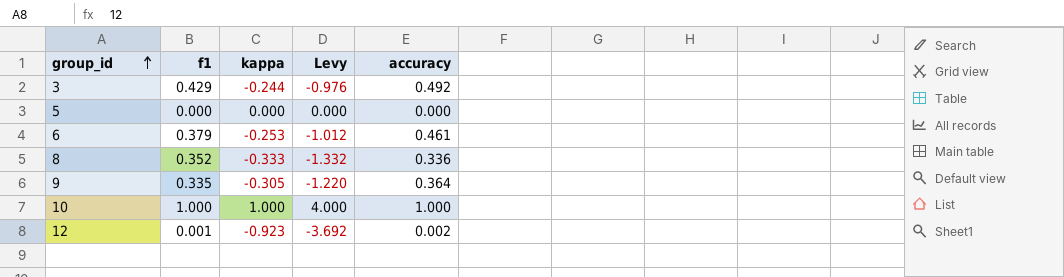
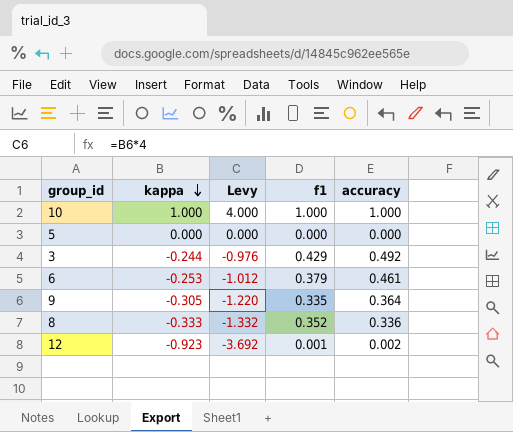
row order: group_id ascending -> kappa descending
column f1 | position: 2 -> 4

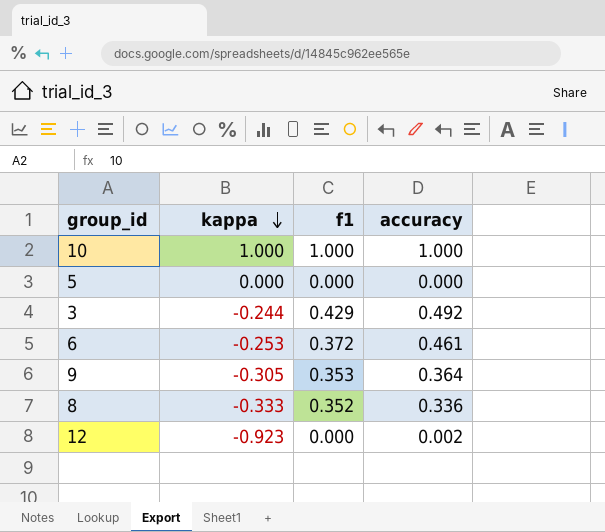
column Levy | formula: [kappa] * 4 -> none
6 | f1: 0.379 -> 0.372
9 | f1: 0.335 -> 0.353
12 | f1: 0.001 -> 0.000

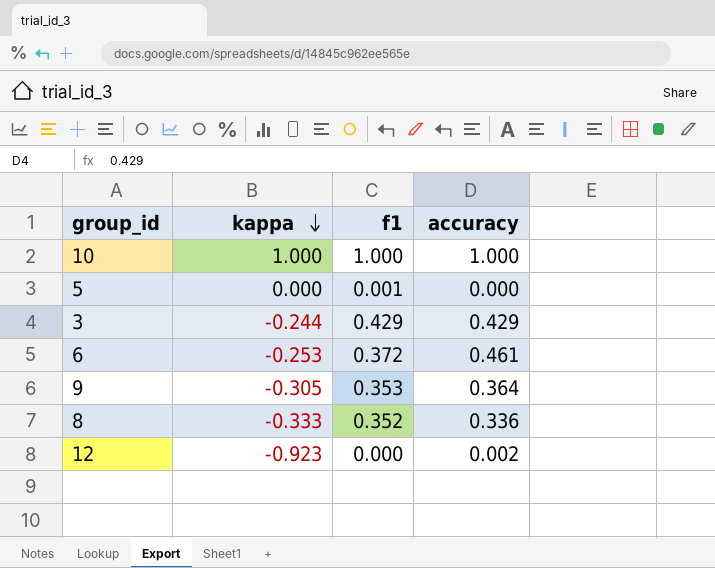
5 | f1: 0.000 -> 0.001
3 | accuracy: 0.492 -> 0.429

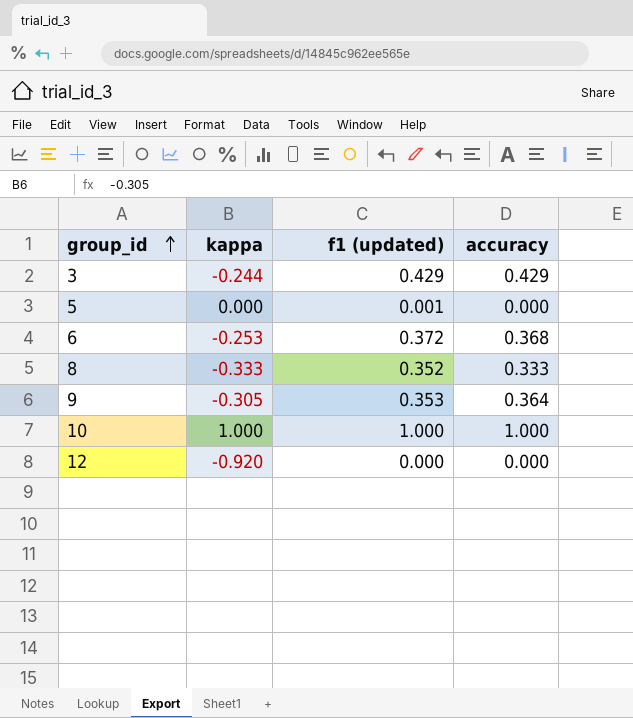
row order: kappa descending -> group_id ascending
column name: f1 -> f1 (updated)
6 | accuracy: 0.461 -> 0.368
8 | accuracy: 0.336 -> 0.333
12 | kappa: -0.923 -> -0.920
12 | accuracy: 0.002 -> 0.000

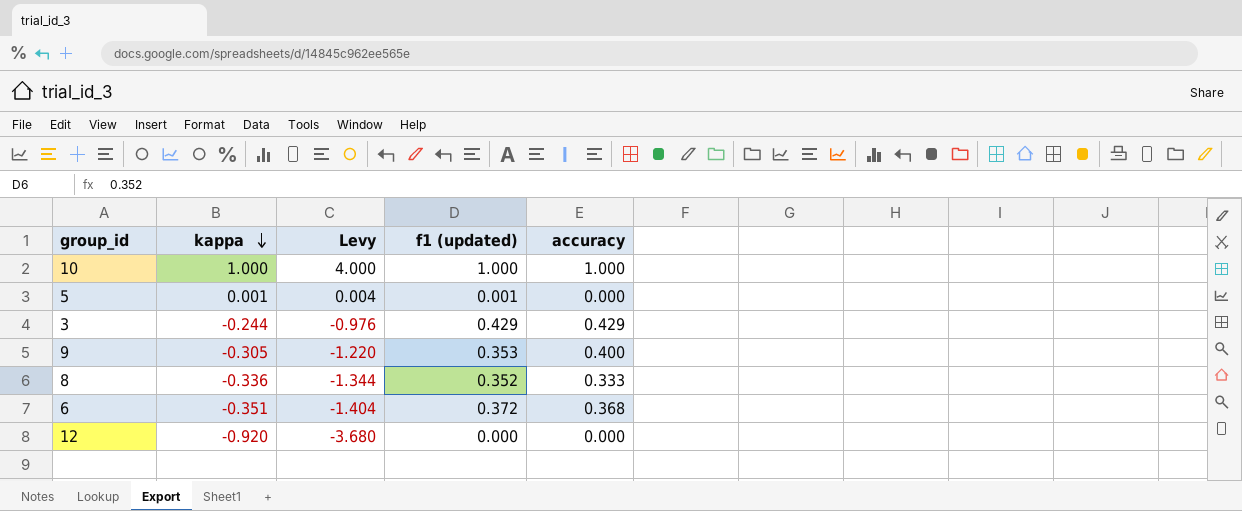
row order: group_id ascending -> kappa descending
column Levy | formula: none -> [kappa] * 4
5 | kappa: 0.000 -> 0.001
9 | accuracy: 0.364 -> 0.400
8 | kappa: -0.333 -> -0.336
6 | kappa: -0.253 -> -0.351

